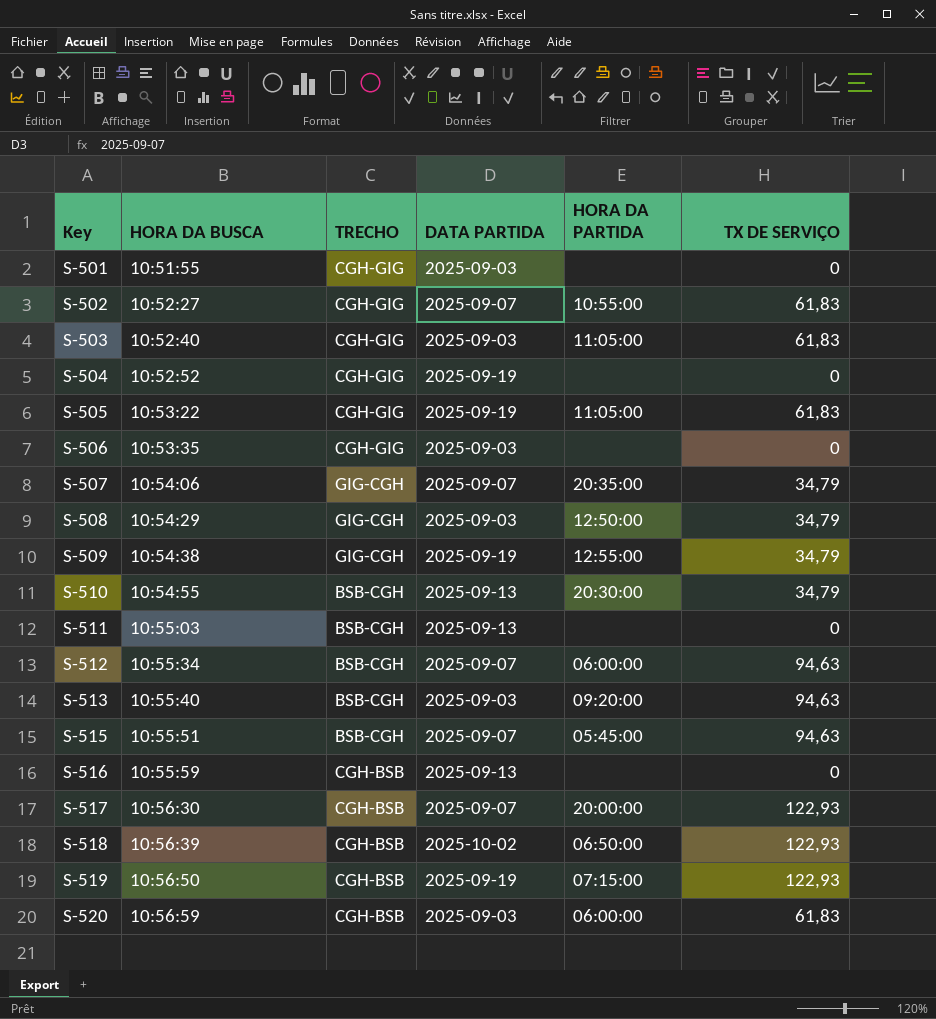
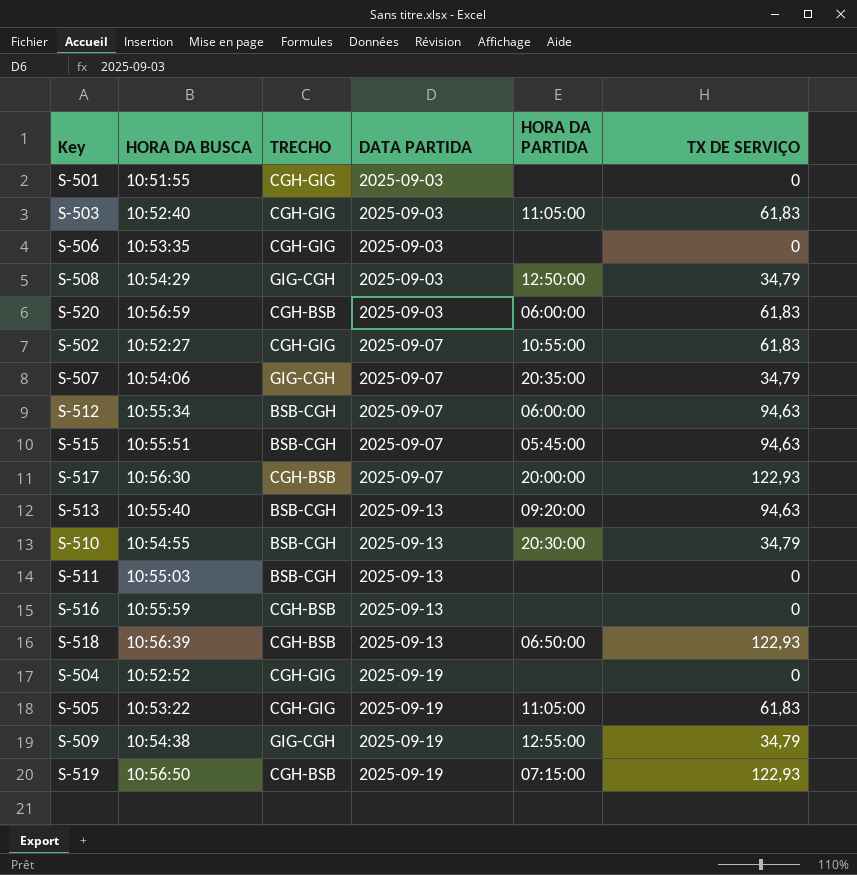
row order: Key ascending -> DATA PARTIDA ascending
S-513 | DATA PARTIDA: 2025-09-03 -> 2025-09-13
S-518 | DATA PARTIDA: 2025-10-02 -> 2025-09-13

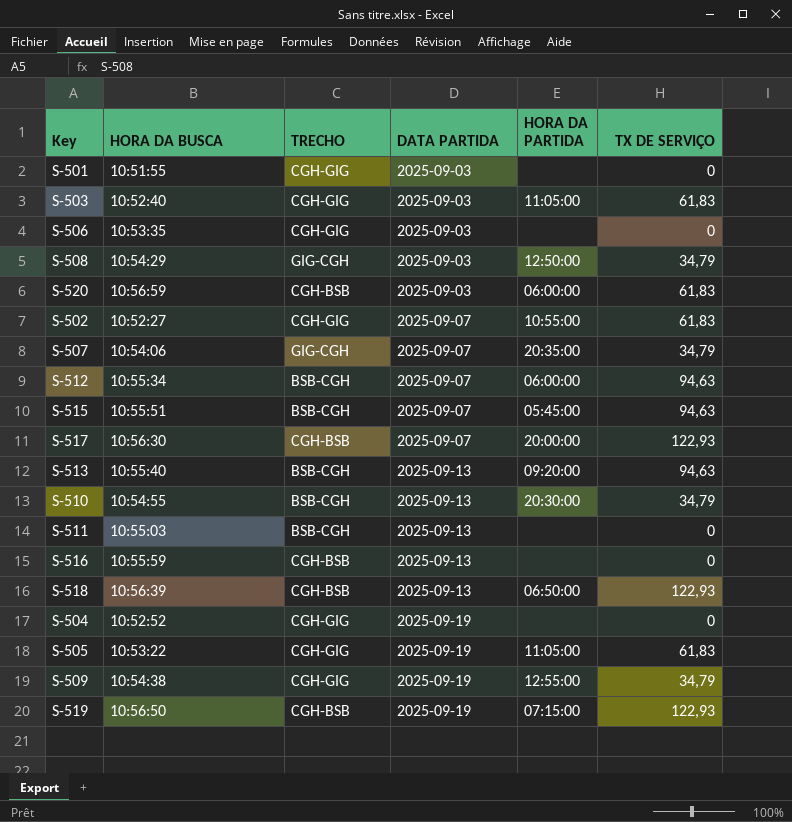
S-509 | TRECHO: GIG-CGH -> CGH-GIG

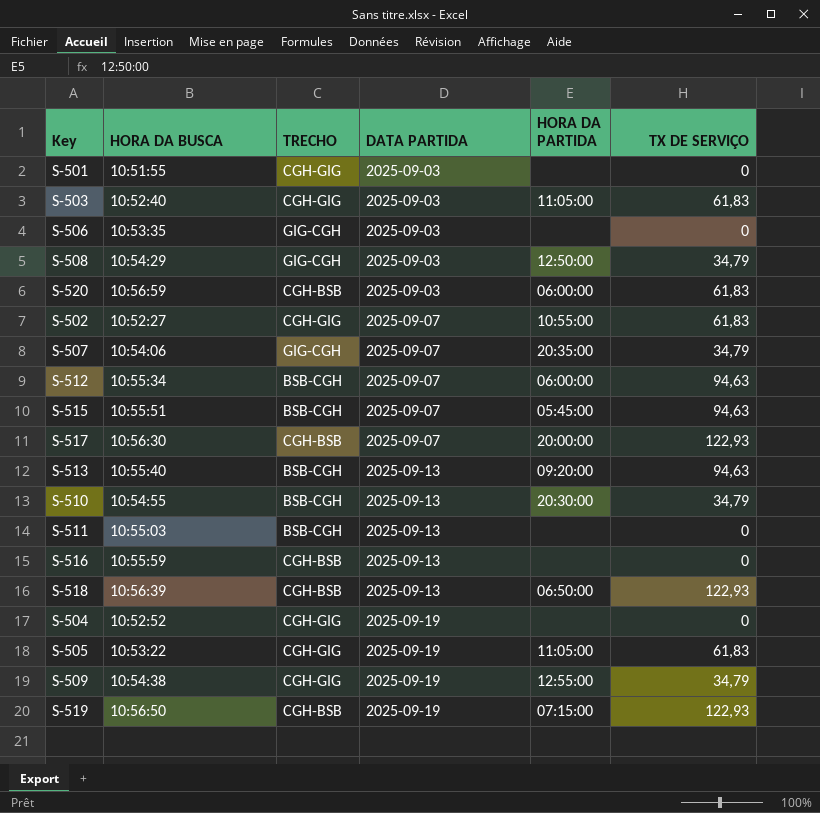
S-506 | TRECHO: CGH-GIG -> GIG-CGH

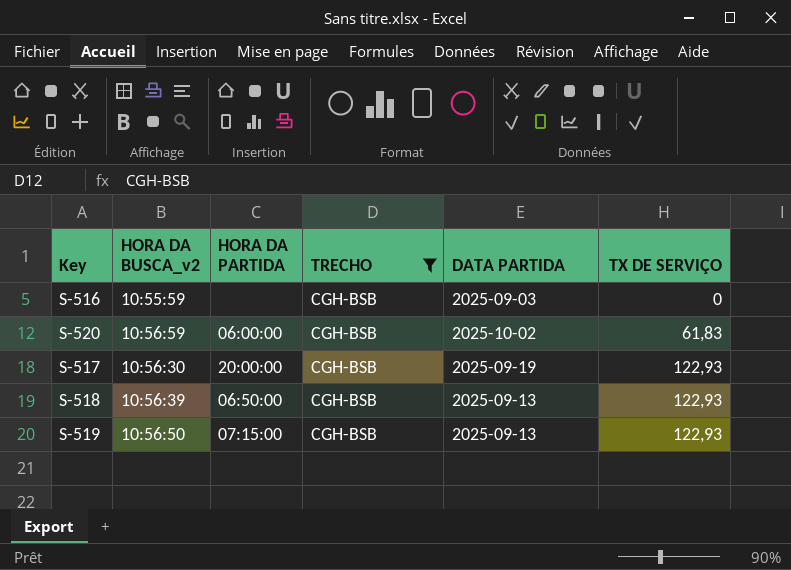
filter: none -> TRECHO = CGH-BSB
row order: DATA PARTIDA ascending -> TX DE SERVIÇO ascending
column name: HORA DA BUSCA -> HORA DA BUSCA_v2
column HORA DA PARTIDA | position: 5 -> 3
S-516 | DATA PARTIDA: 2025-09-13 -> 2025-09-03
S-520 | DATA PARTIDA: 2025-09-03 -> 2025-10-02
S-517 | DATA PARTIDA: 2025-09-07 -> 2025-09-19
S-519 | DATA PARTIDA: 2025-09-19 -> 2025-09-13

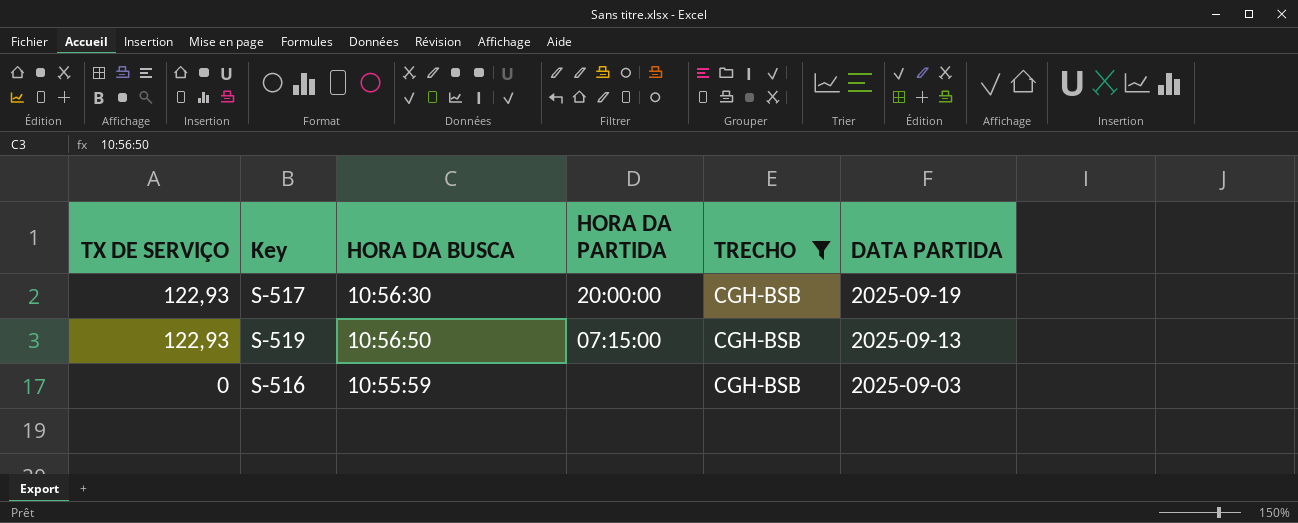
row order: TX DE SERVIÇO ascending -> TX DE SERVIÇO descending
column TX DE SERVIÇO | position: 6 -> 1
column name: HORA DA BUSCA_v2 -> HORA DA BUSCA
row S-520: 10:56:59 | 06:00:00 | CGH-BSB | 2025-10-02 | 61,83 -> none
row S-518: 10:56:39 | 06:50:00 | CGH-BSB | 2025-09-13 | 122,93 -> none

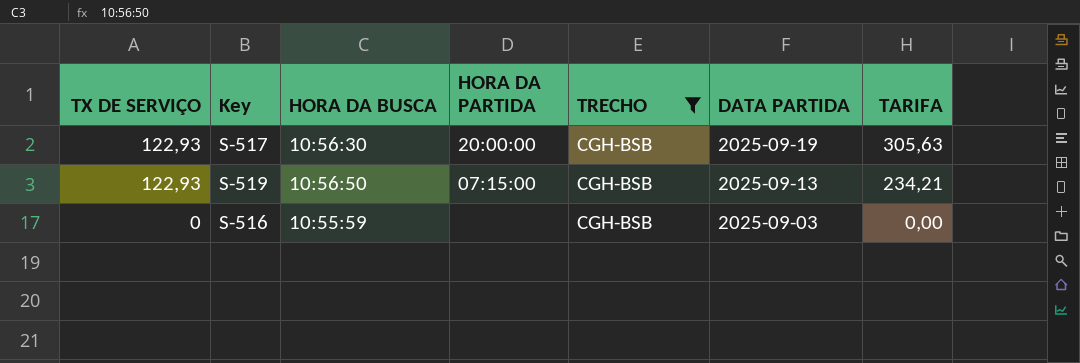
column TARIFA | position: none -> 7

